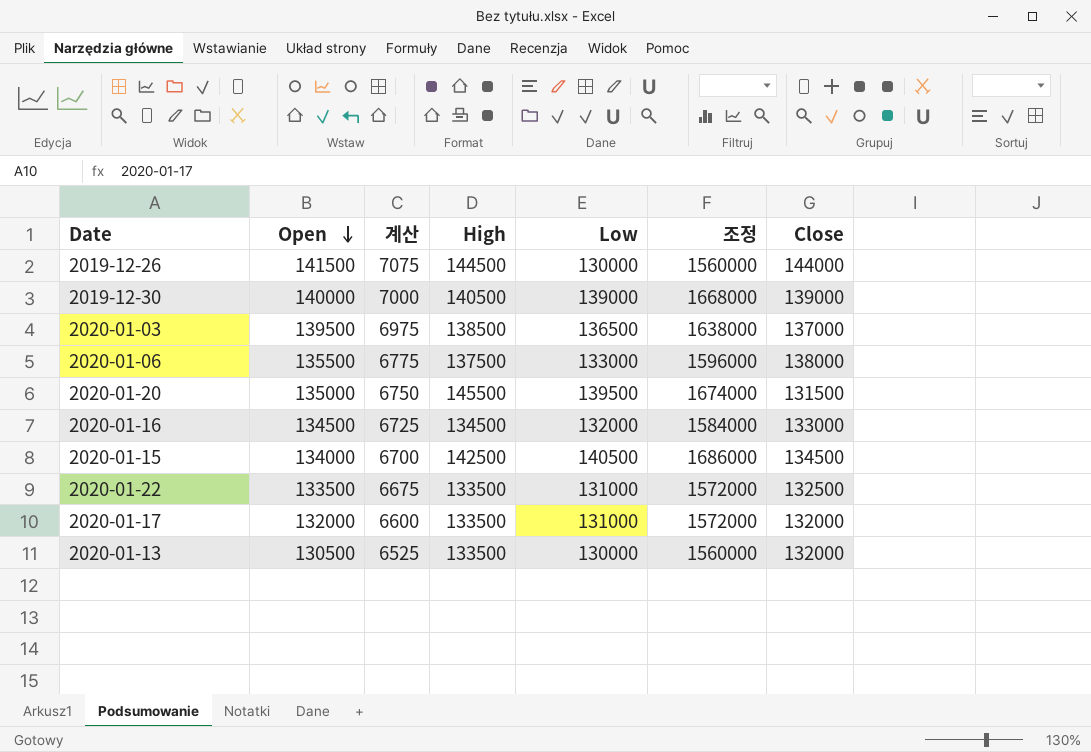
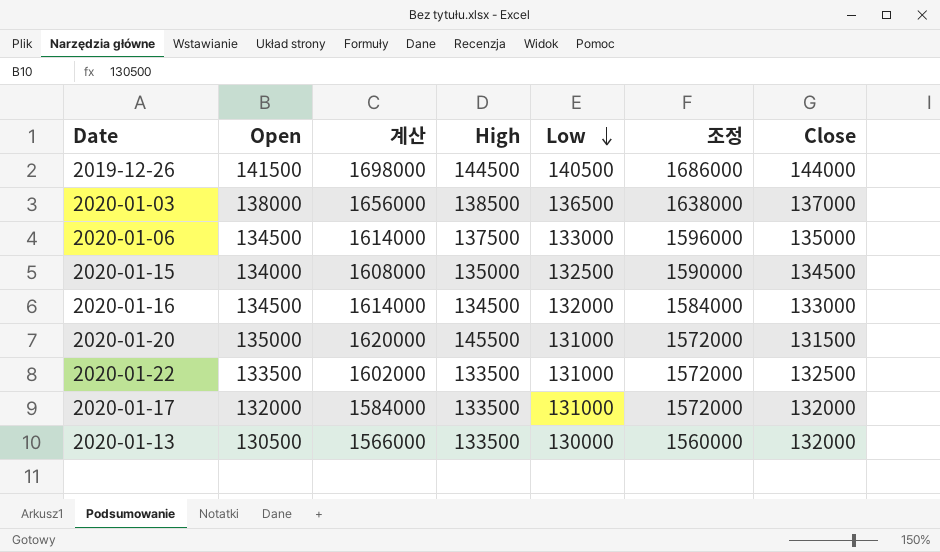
row order: Open descending -> Low descending
column 계산 | formula: [Open] * 0.05 -> [Open] * 12
row 2019-12-30: 140000 | 7000 | 140500 | 139000 | 1668000 | 139000 -> none
2019-12-26 | Low: 130000 -> 140500
2019-12-26 | 조정: 1560000 -> 1686000
2020-01-03 | Open: 139500 -> 138000
2020-01-06 | Open: 135500 -> 134500
2020-01-06 | Close: 138000 -> 135000
2020-01-15 | High: 142500 -> 135000
2020-01-15 | Low: 140500 -> 132500
2020-01-15 | 조정: 1686000 -> 1590000
2020-01-20 | Low: 139500 -> 131000
2020-01-20 | 조정: 1674000 -> 1572000

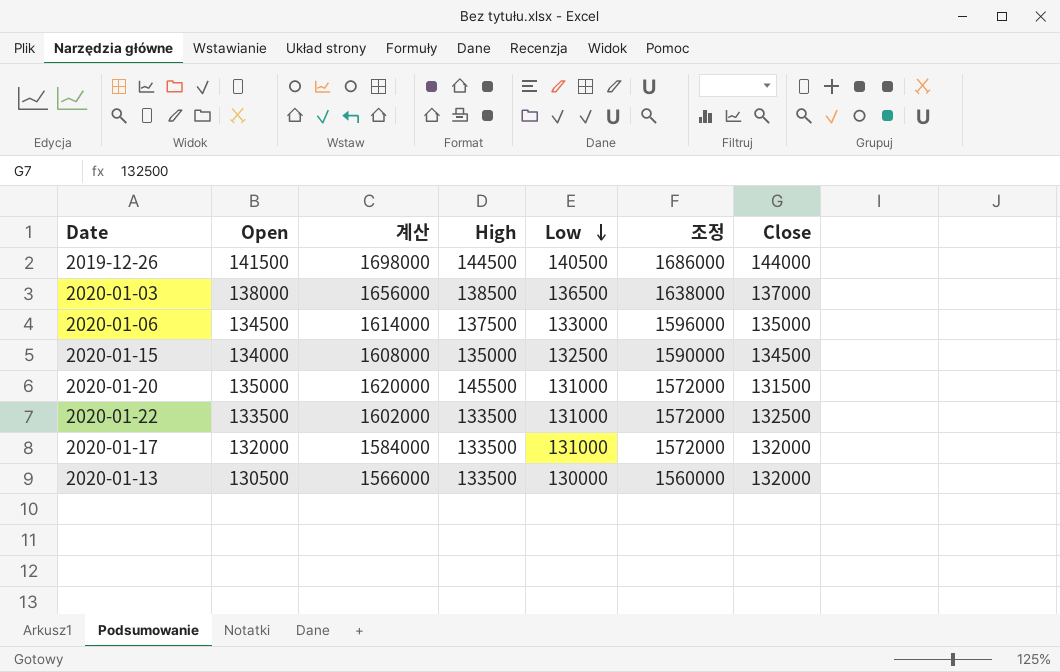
row 2020-01-16: 134500 | 1614000 | 134500 | 132000 | 1584000 | 133000 -> none

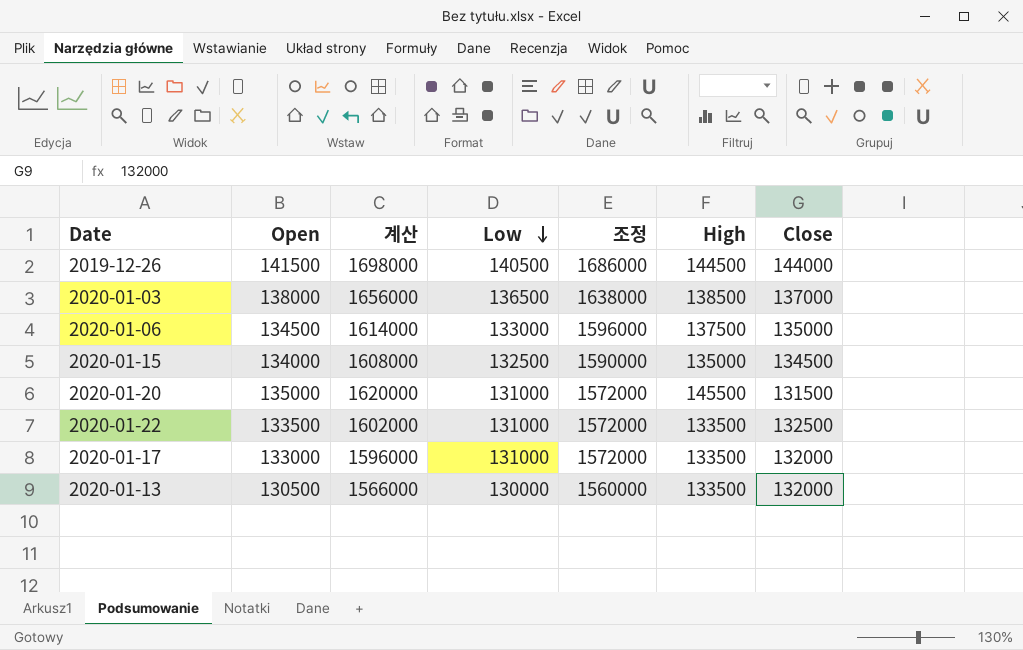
column High | position: 4 -> 6
2020-01-17 | Open: 132000 -> 133000
2020-01-17 | 계산: 1584000 -> 1596000

